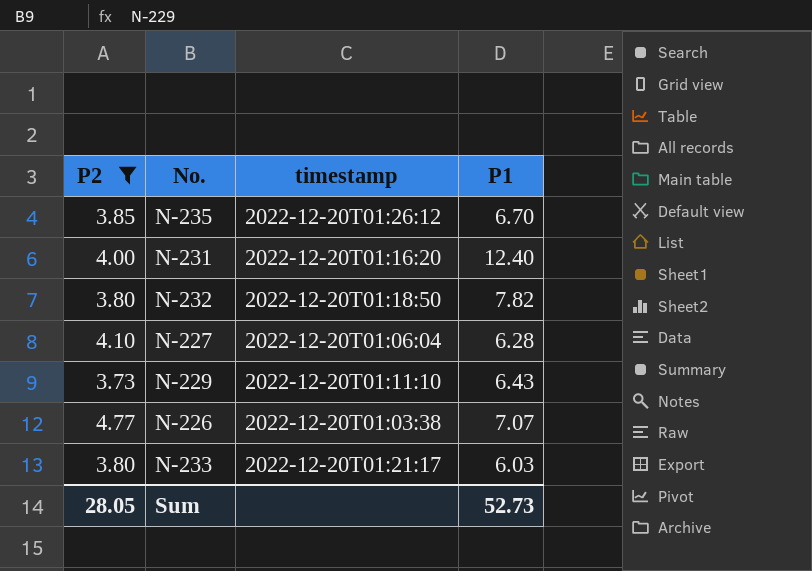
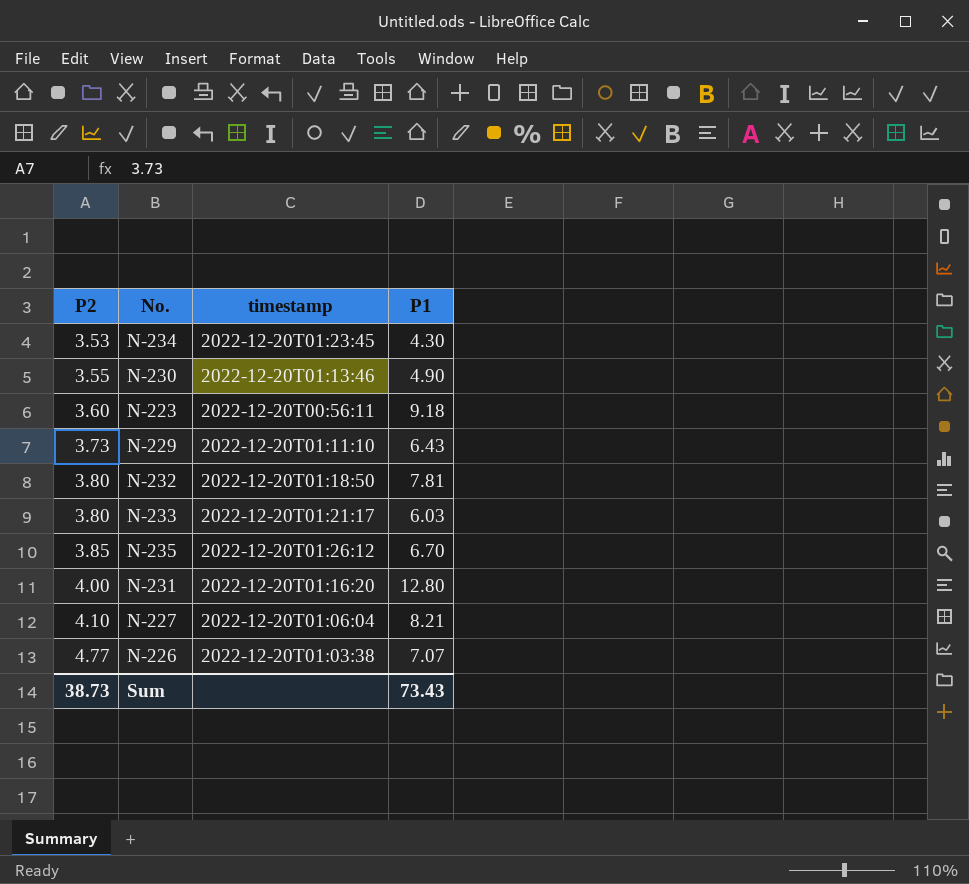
filter: P2 >= 3.73 -> none
row order: none -> P2 ascending
N-232 | P1: 7.82 -> 7.81
N-231 | P1: 12.40 -> 12.80
N-227 | P1: 6.28 -> 8.21
Sum | P2: 28.05 -> 38.73
Sum | P1: 52.73 -> 73.43

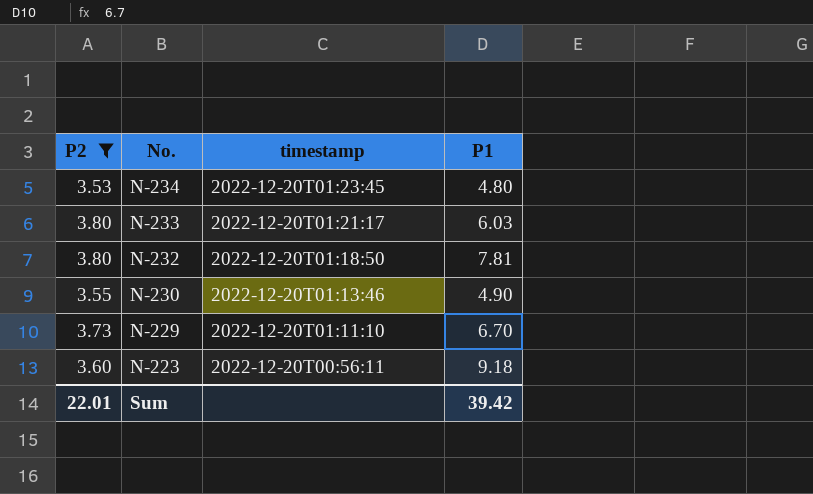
filter: none -> P2 <= 3.80
row order: P2 ascending -> No. descending
N-234 | P1: 4.30 -> 4.80
N-229 | P1: 6.43 -> 6.70
Sum | P2: 38.73 -> 22.01
Sum | P1: 73.43 -> 39.42

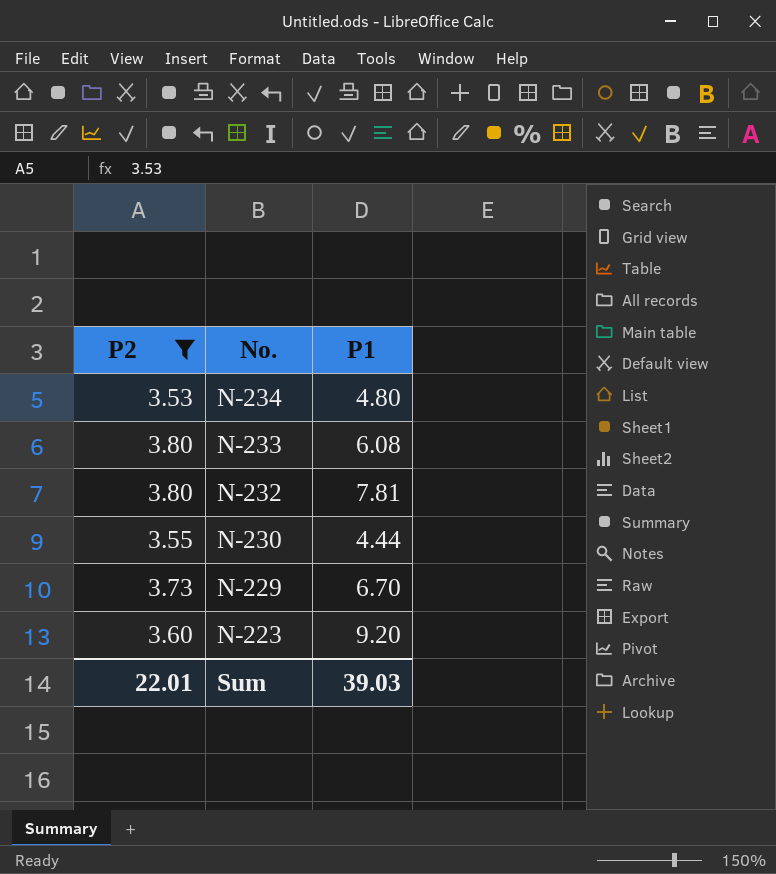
column timestamp | position: 3 -> none
N-233 | P1: 6.03 -> 6.08
N-230 | P1: 4.90 -> 4.44
N-223 | P1: 9.18 -> 9.20
Sum | P1: 39.42 -> 39.03

